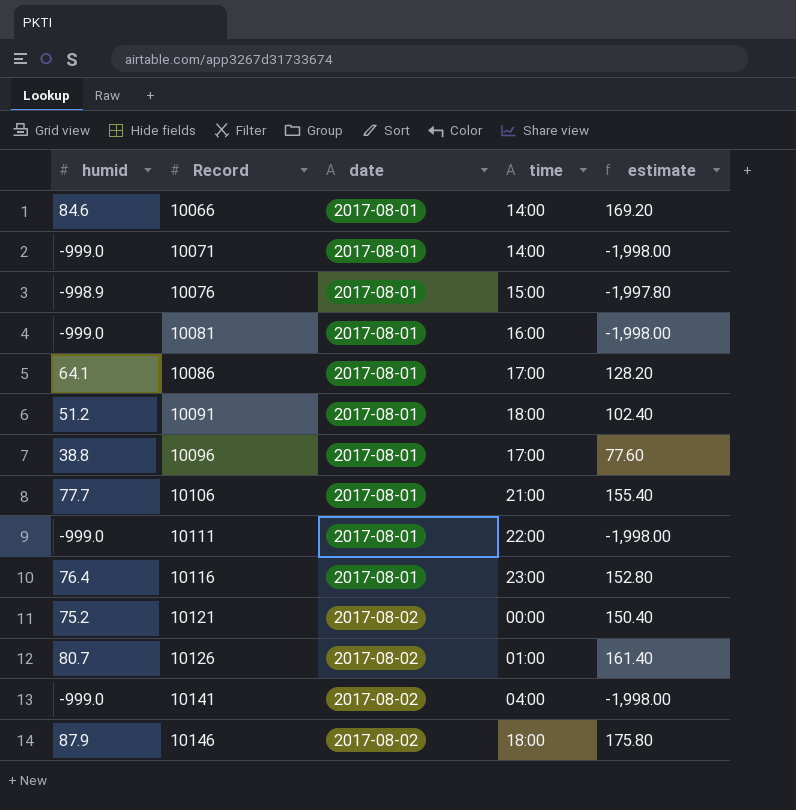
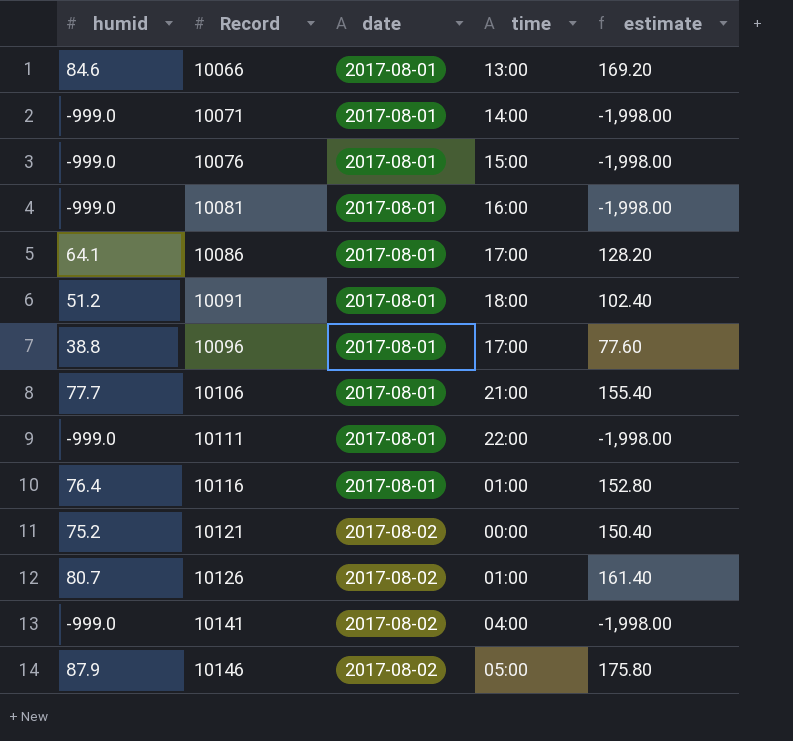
10066 | time: 14:00 -> 13:00
10076 | humid: -998.9 -> -999.0
10076 | estimate: -1,997.80 -> -1,998.00
10116 | time: 23:00 -> 01:00
10146 | time: 18:00 -> 05:00

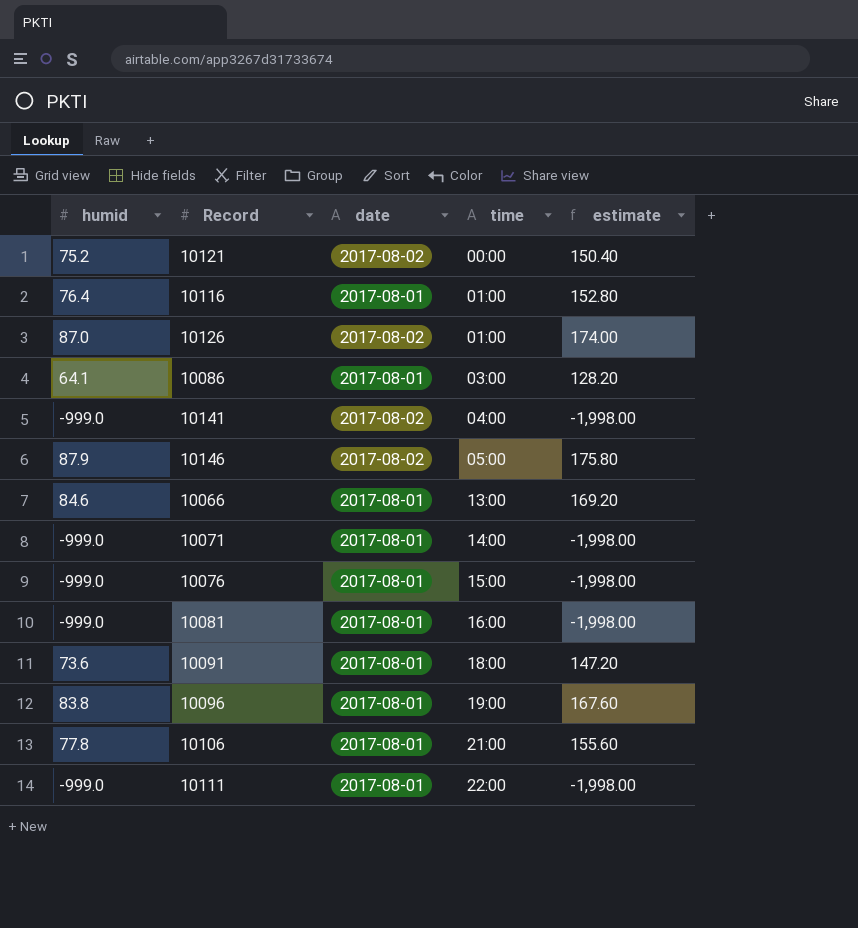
row order: Record ascending -> time ascending
10126 | humid: 80.7 -> 87.0
10126 | estimate: 161.40 -> 174.00
10086 | time: 17:00 -> 03:00
10091 | humid: 51.2 -> 73.6
10091 | estimate: 102.40 -> 147.20
10096 | humid: 38.8 -> 83.8
10096 | time: 17:00 -> 19:00
10096 | estimate: 77.60 -> 167.60
10106 | humid: 77.7 -> 77.8
10106 | estimate: 155.40 -> 155.60

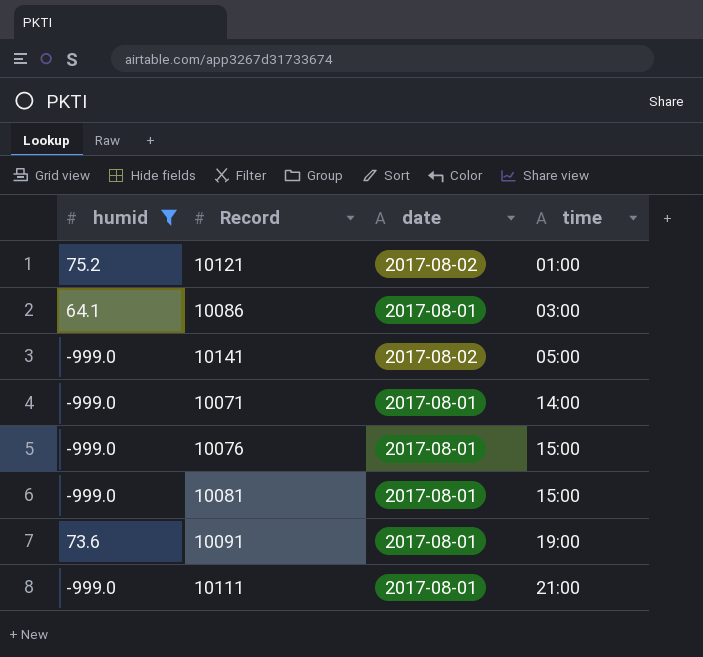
filter: none -> humid <= 75.2
column estimate | formula: [humid] * 2 -> none
10121 | time: 00:00 -> 01:00
10141 | time: 04:00 -> 05:00
10081 | time: 16:00 -> 15:00
10091 | time: 18:00 -> 19:00
10111 | time: 22:00 -> 21:00

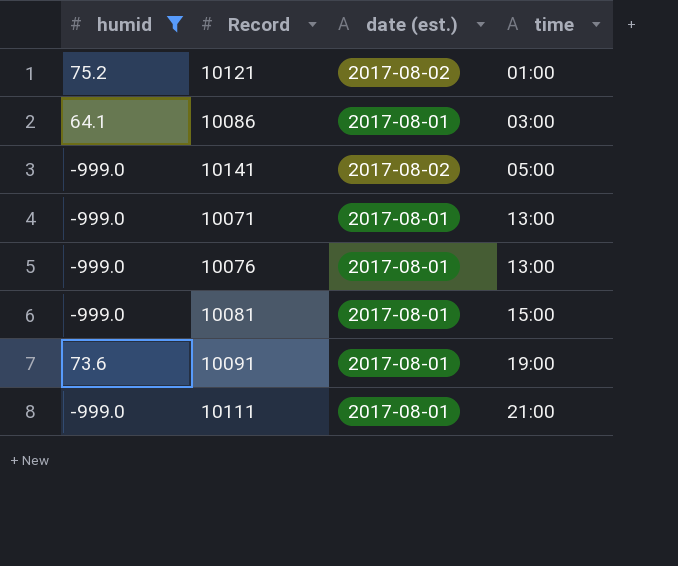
column name: date -> date (est.)
10071 | time: 14:00 -> 13:00
10076 | time: 15:00 -> 13:00

